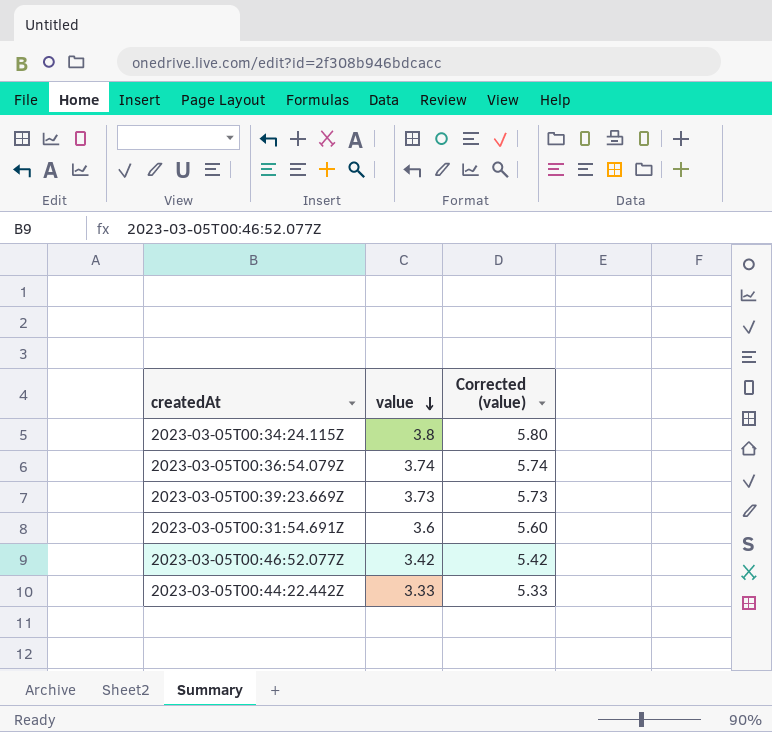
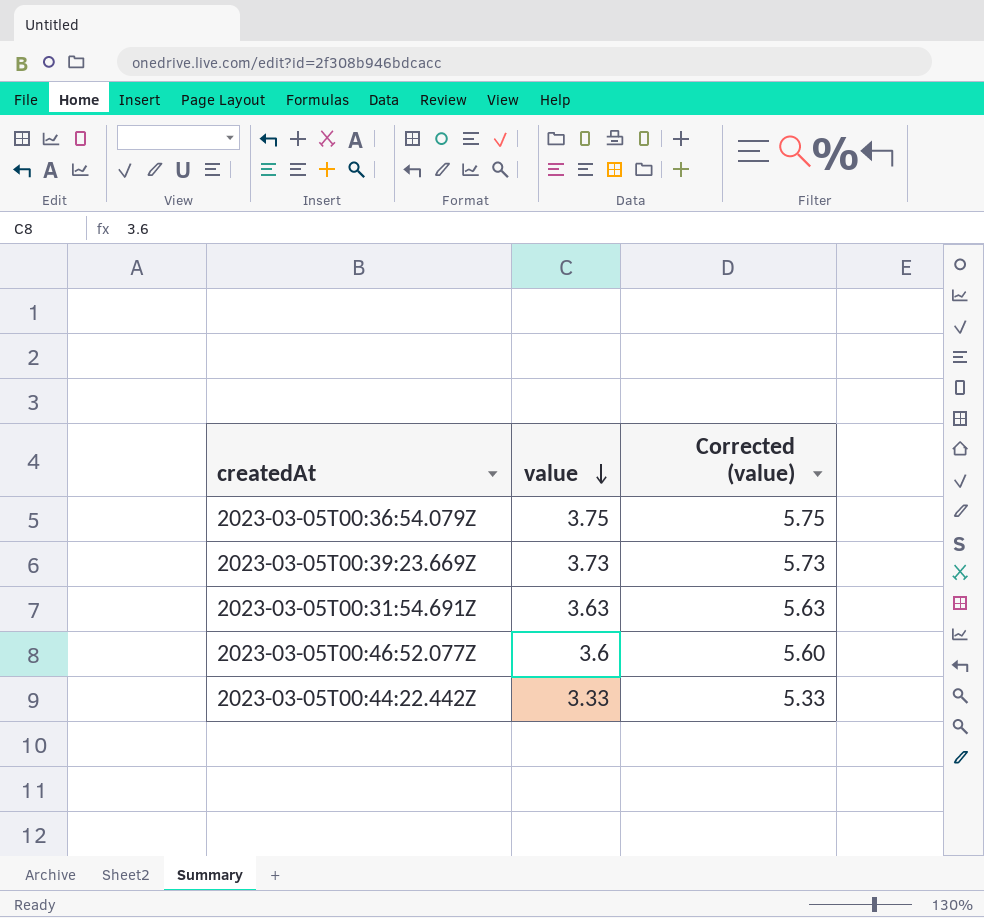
row 2023-03-05T00:34:24.115Z: 3.8 | 5.80 -> none
2023-03-05T00:36:54.079Z | value: 3.74 -> 3.75
2023-03-05T00:36:54.079Z | Corrected (value): 5.74 -> 5.75
2023-03-05T00:31:54.691Z | value: 3.6 -> 3.63
2023-03-05T00:31:54.691Z | Corrected (value): 5.60 -> 5.63
2023-03-05T00:46:52.077Z | value: 3.42 -> 3.6
2023-03-05T00:46:52.077Z | Corrected (value): 5.42 -> 5.60

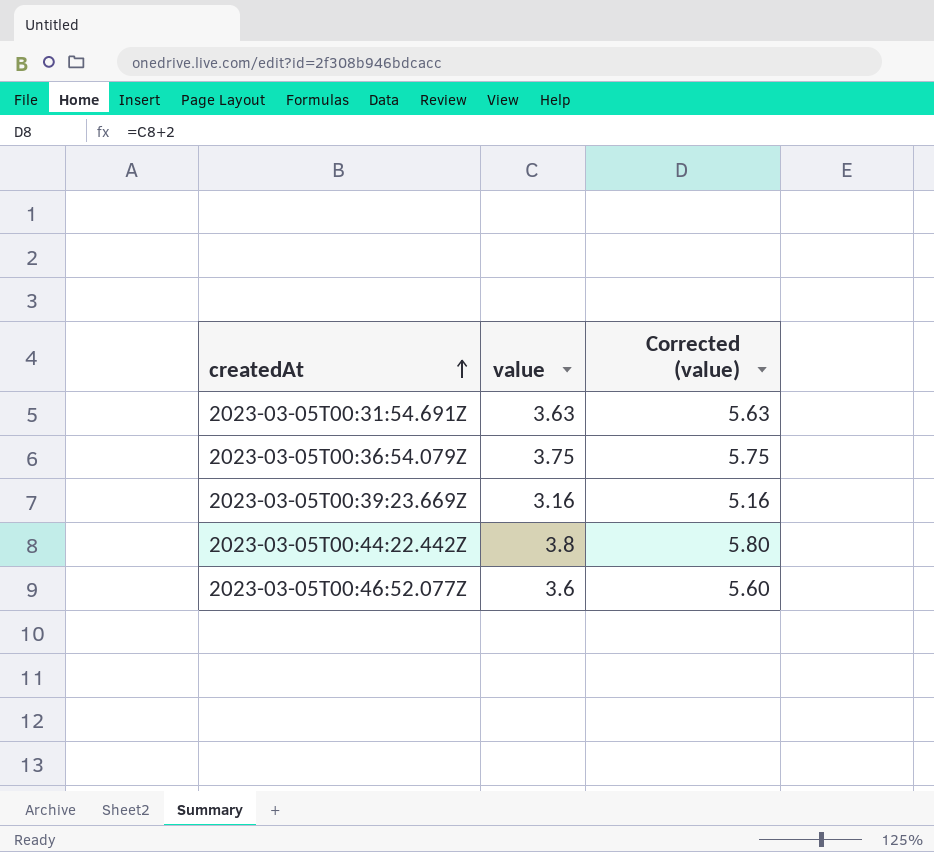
row order: value descending -> createdAt ascending
2023-03-05T00:39:23.669Z | value: 3.73 -> 3.16
2023-03-05T00:39:23.669Z | Corrected (value): 5.73 -> 5.16
2023-03-05T00:44:22.442Z | value: 3.33 -> 3.8
2023-03-05T00:44:22.442Z | Corrected (value): 5.33 -> 5.80

